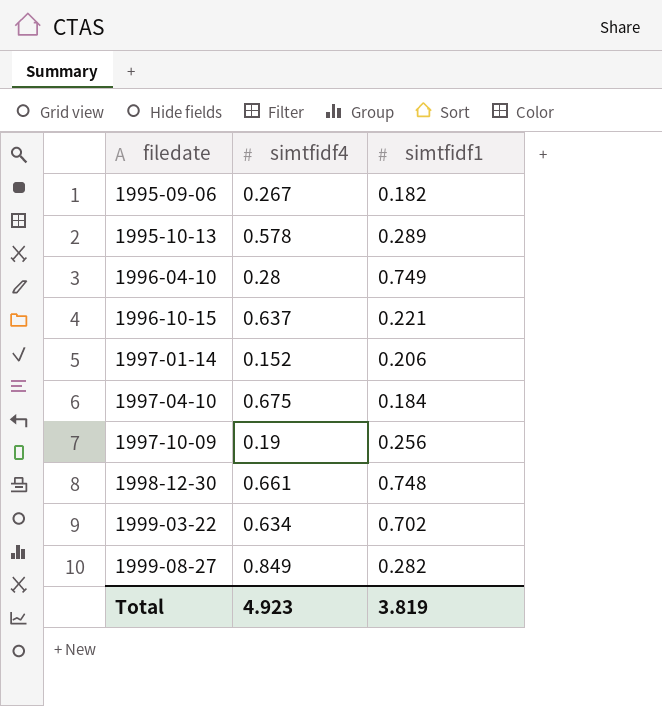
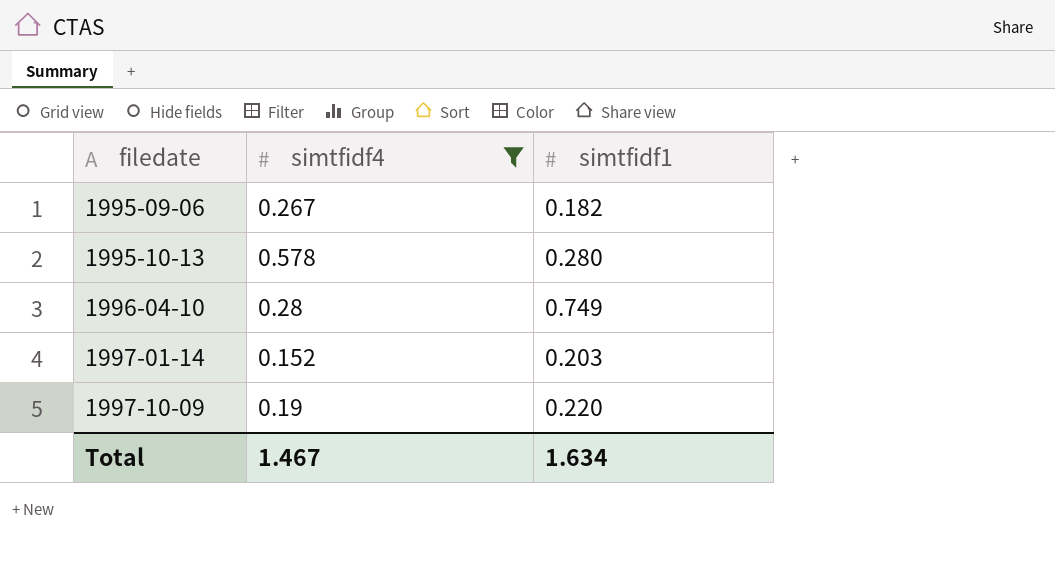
filter: none -> simtfidf4 <= 0.578
1995-10-13 | simtfidf1: 0.289 -> 0.280
1997-01-14 | simtfidf1: 0.206 -> 0.203
1997-10-09 | simtfidf1: 0.256 -> 0.220
Total | simtfidf4: 4.923 -> 1.467
Total | simtfidf1: 3.819 -> 1.634

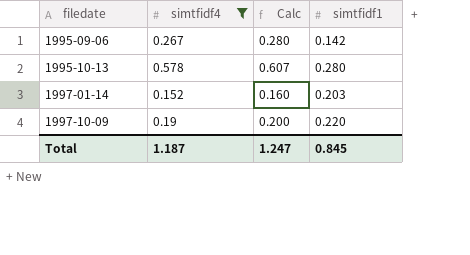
column Calc | formula: none -> [simtfidf4] * 1.05
row 1996-04-10: 0.28 | 0.749 -> none
1995-09-06 | simtfidf1: 0.182 -> 0.142
Total | simtfidf4: 1.467 -> 1.187
Total | simtfidf1: 1.634 -> 0.845

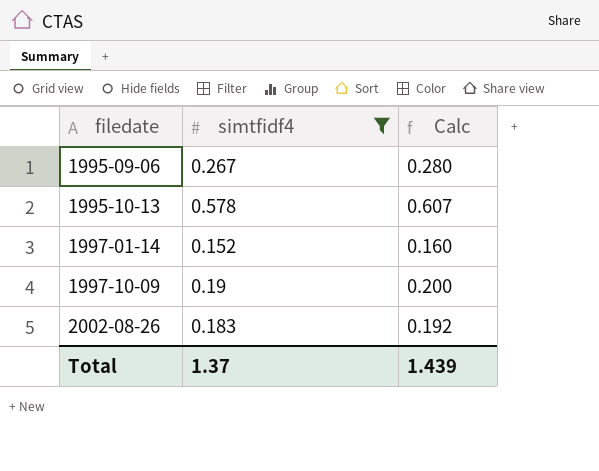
column simtfidf1 | position: 4 -> none
row 2002-08-26: none -> 0.183 | 0.192
Total | simtfidf4: 1.187 -> 1.37
Total | Calc: 1.247 -> 1.439

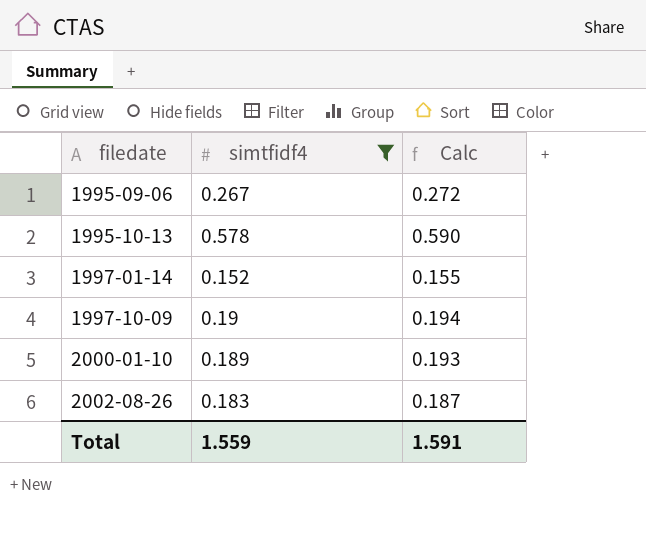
column Calc | formula: [simtfidf4] * 1.05 -> [simtfidf4] * 1.02
row 2000-01-10: none -> 0.189 | 0.193
Total | simtfidf4: 1.37 -> 1.559
Total | Calc: 1.439 -> 1.591

